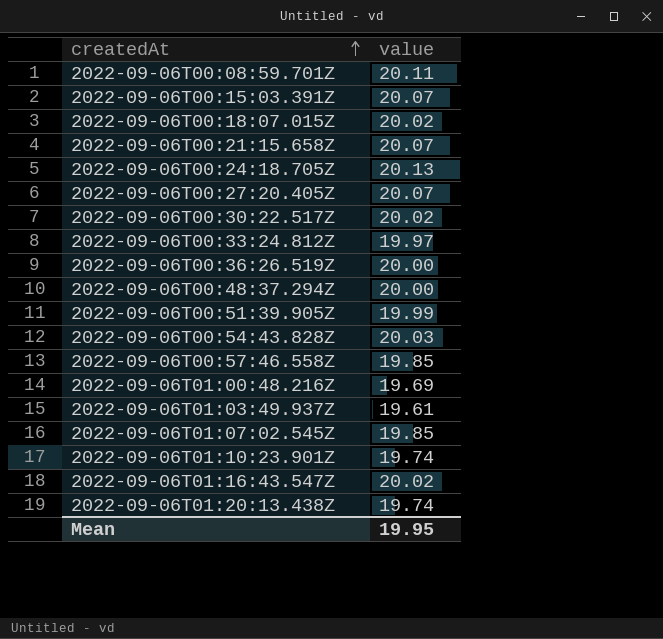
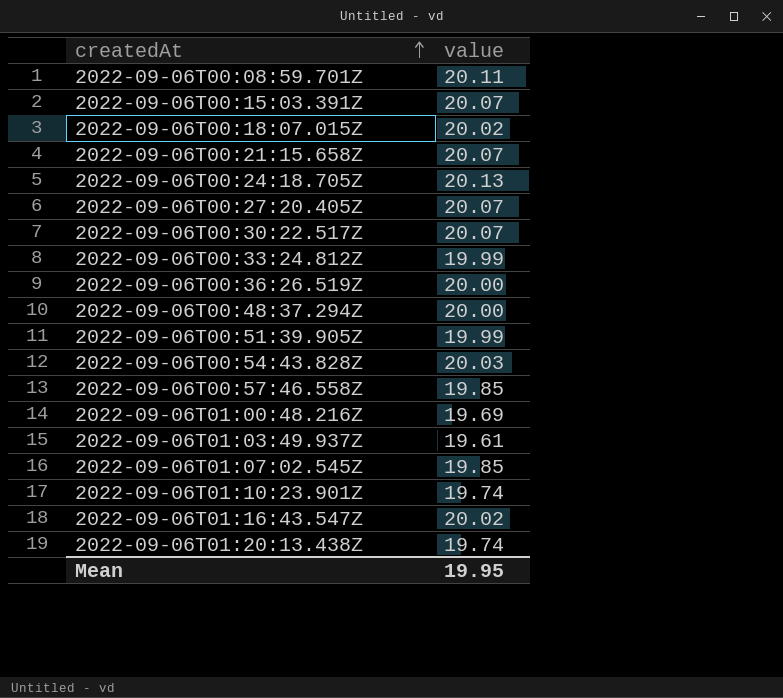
2022-09-06T00:30:22.517Z | value: 20.02 -> 20.07
2022-09-06T00:33:24.812Z | value: 19.97 -> 19.99

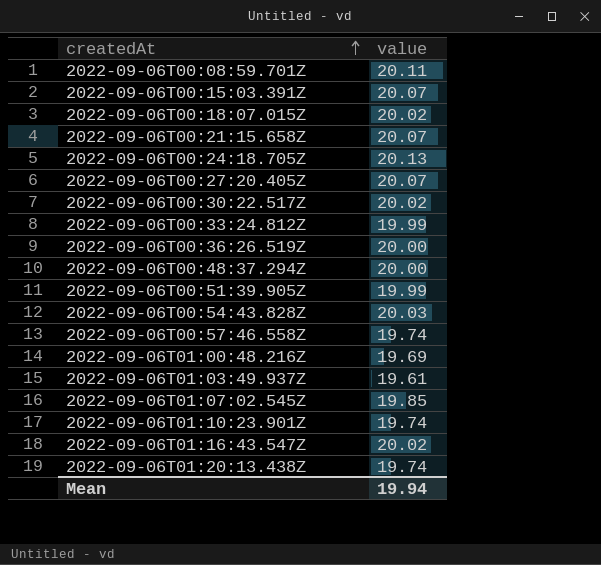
2022-09-06T00:30:22.517Z | value: 20.07 -> 20.02
2022-09-06T00:57:46.558Z | value: 19.85 -> 19.74
Mean | value: 19.95 -> 19.94

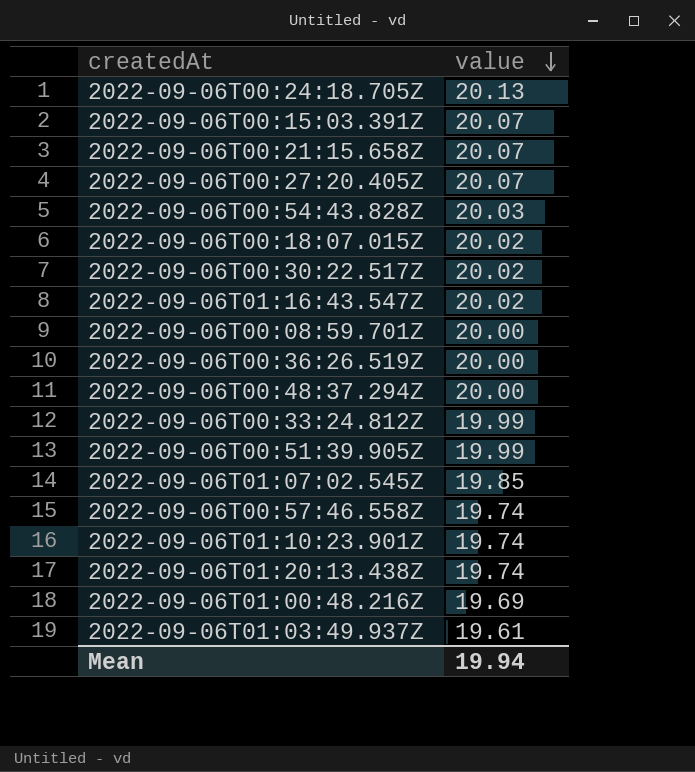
row order: createdAt ascending -> value descending
2022-09-06T00:08:59.701Z | value: 20.11 -> 20.00

